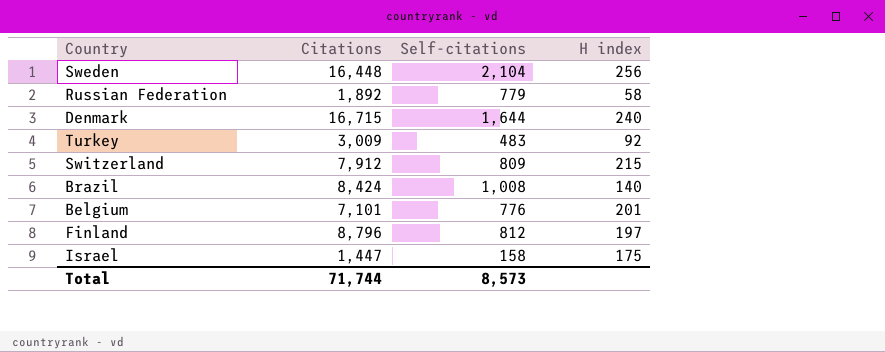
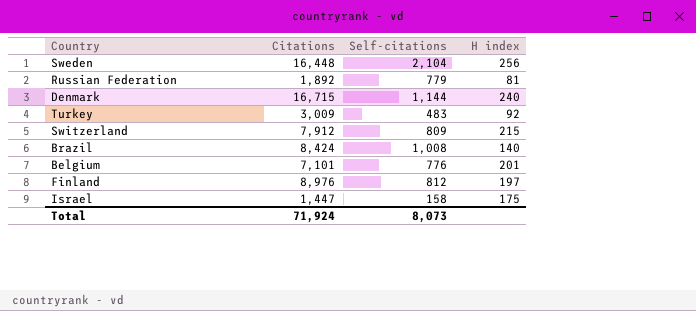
Russian Federation | H index: 58 -> 81
Denmark | Self-citations: 1,644 -> 1,144
Finland | Citations: 8,796 -> 8,976
Total | Citations: 71,744 -> 71,924
Total | Self-citations: 8,573 -> 8,073

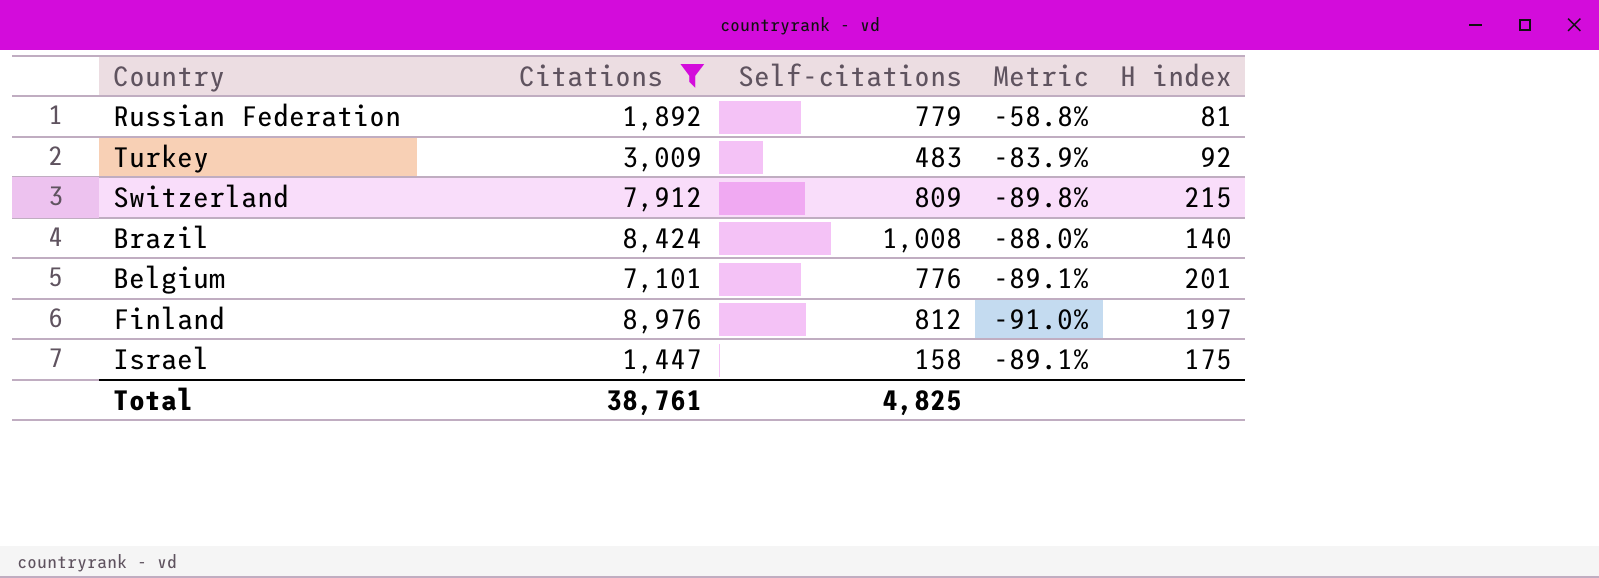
filter: none -> Citations <= 8,976
column Metric | formula: none -> ([Self-citations] - [Citations]) / [Citations]
Total | Citations: 71,924 -> 38,761
Total | Self-citations: 8,073 -> 4,825

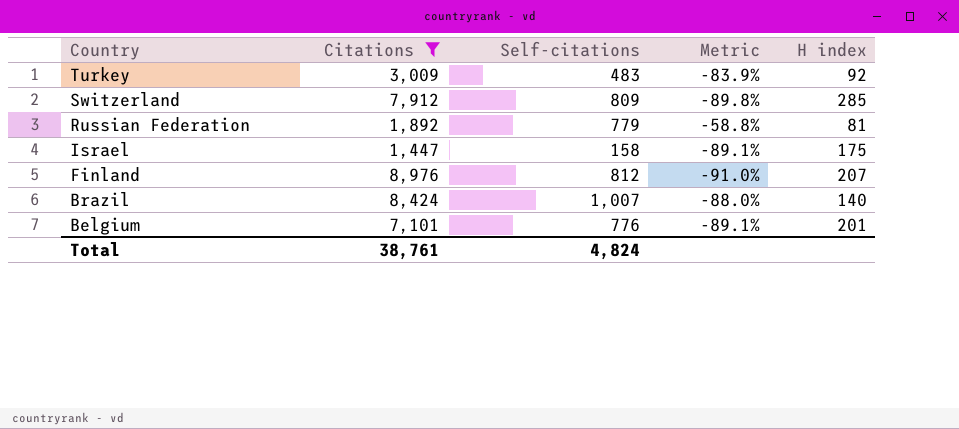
row order: none -> Country descending
Switzerland | H index: 215 -> 285
Finland | H index: 197 -> 207
Brazil | Self-citations: 1,008 -> 1,007
Total | Self-citations: 4,825 -> 4,824

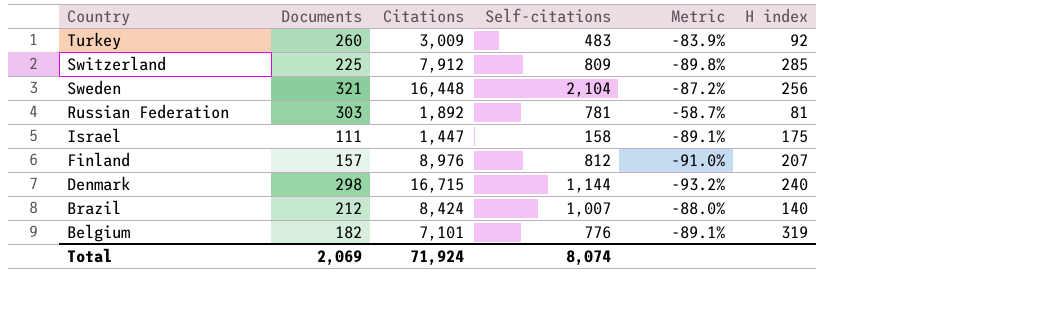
filter: Citations <= 8,976 -> none
column Documents | position: none -> 2
Russian Federation | Self-citations: 779 -> 781
Russian Federation | Metric: -58.8% -> -58.7%
Belgium | H index: 201 -> 319
Total | Citations: 38,761 -> 71,924
Total | Self-citations: 4,824 -> 8,074

